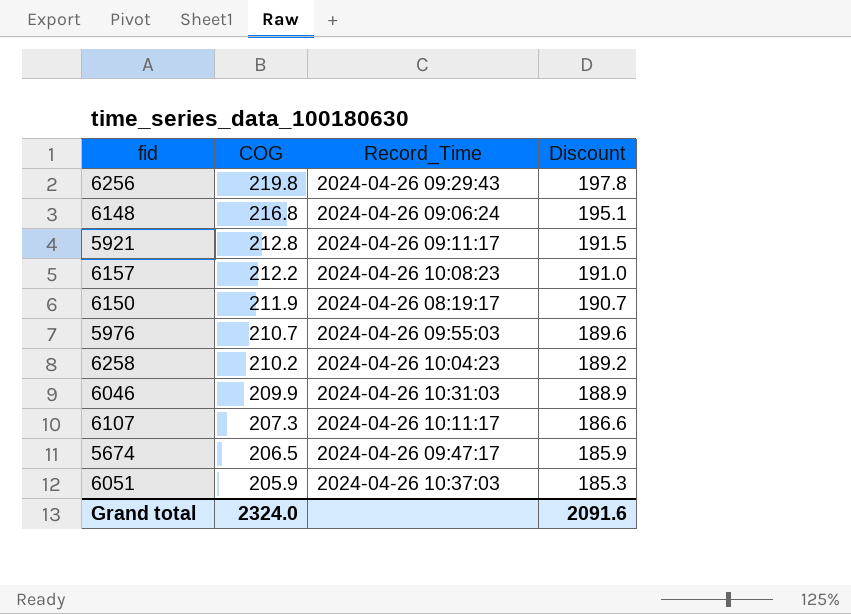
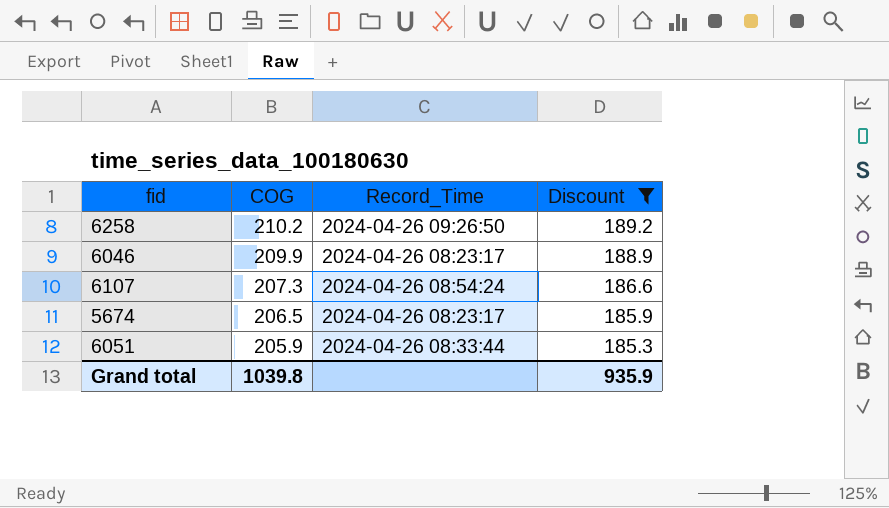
filter: none -> Discount <= 189.2
6258 | Record_Time: 2024-04-26 10:04:23 -> 2024-04-26 09:26:50
6046 | Record_Time: 2024-04-26 10:31:03 -> 2024-04-26 08:23:17
6107 | Record_Time: 2024-04-26 10:11:17 -> 2024-04-26 08:54:24
5674 | Record_Time: 2024-04-26 09:47:17 -> 2024-04-26 08:23:17
6051 | Record_Time: 2024-04-26 10:37:03 -> 2024-04-26 08:33:44
Grand total | COG: 2324.0 -> 1039.8
Grand total | Discount: 2091.6 -> 935.9

